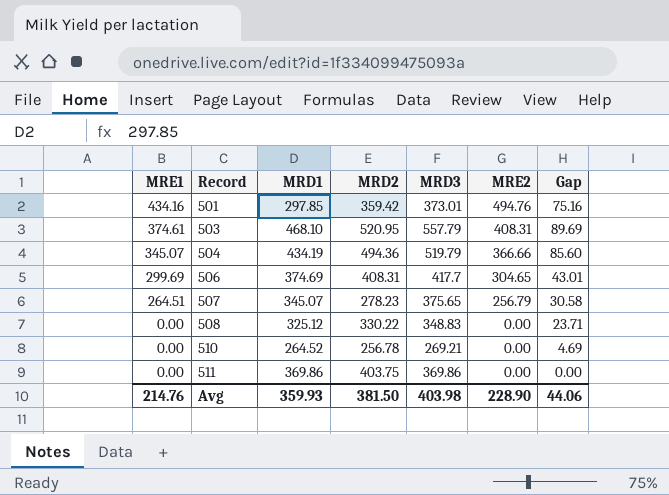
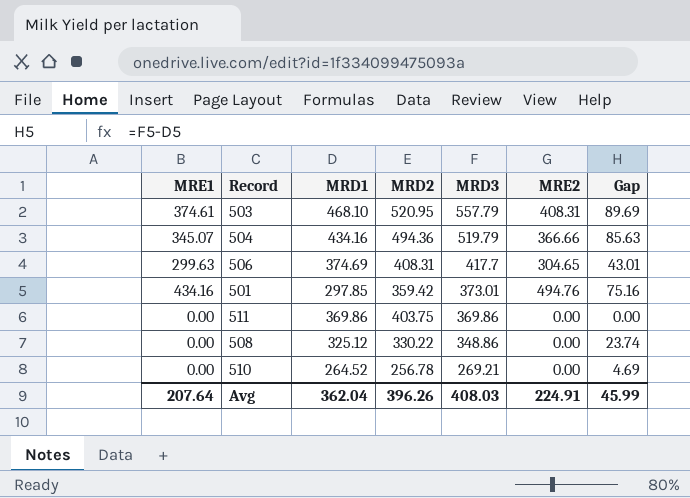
row order: MRE1 descending -> MRD3 descending
row 507: 264.51 | 345.07 | 278.23 | 375.65 | 256.79 | 30.58 -> none
504 | MRD1: 434.19 -> 434.16
504 | Gap: 85.60 -> 85.63
506 | MRE1: 299.69 -> 299.63
508 | MRD3: 348.83 -> 348.86
508 | Gap: 23.71 -> 23.74
Avg | MRE1: 214.76 -> 207.64
Avg | MRD1: 359.93 -> 362.04
Avg | MRD2: 381.50 -> 396.26
Avg | MRD3: 403.98 -> 408.03
Avg | MRE2: 228.90 -> 224.91
Avg | Gap: 44.06 -> 45.99

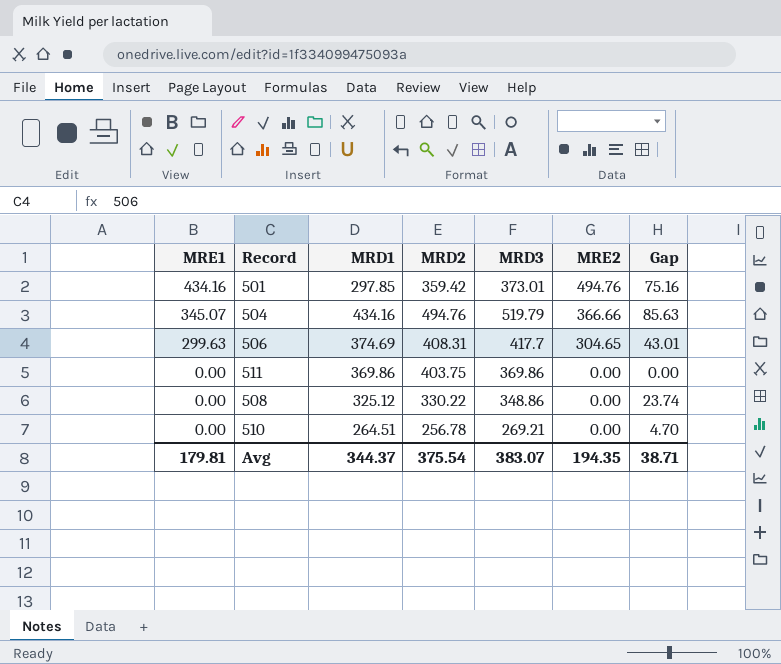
row order: MRD3 descending -> MRE1 descending
row 503: 374.61 | 468.10 | 520.95 | 557.79 | 408.31 | 89.69 -> none
504 | MRD2: 494.36 -> 494.76
510 | MRD1: 264.52 -> 264.51
510 | Gap: 4.69 -> 4.70
Avg | MRE1: 207.64 -> 179.81
Avg | MRD1: 362.04 -> 344.37
Avg | MRD2: 396.26 -> 375.54
Avg | MRD3: 408.03 -> 383.07
Avg | MRE2: 224.91 -> 194.35
Avg | Gap: 45.99 -> 38.71

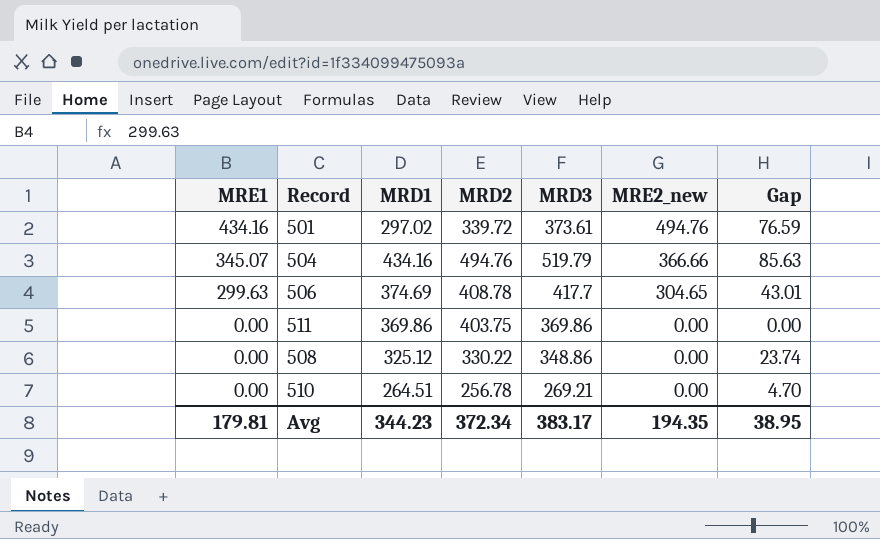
column name: MRE2 -> MRE2_new
501 | MRD1: 297.85 -> 297.02
501 | MRD2: 359.42 -> 339.72
501 | MRD3: 373.01 -> 373.61
501 | Gap: 75.16 -> 76.59
506 | MRD2: 408.31 -> 408.78
Avg | MRD1: 344.37 -> 344.23
Avg | MRD2: 375.54 -> 372.34
Avg | MRD3: 383.07 -> 383.17
Avg | Gap: 38.71 -> 38.95

